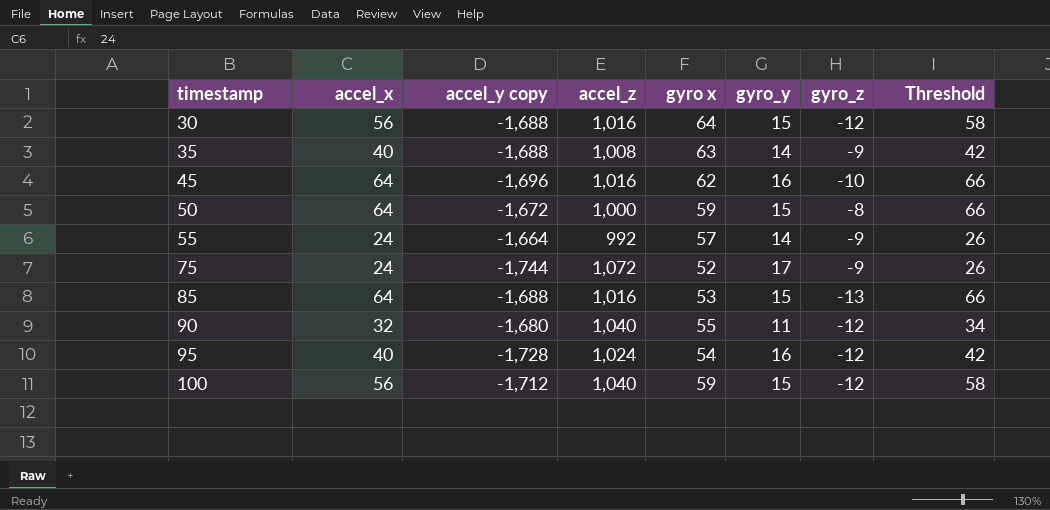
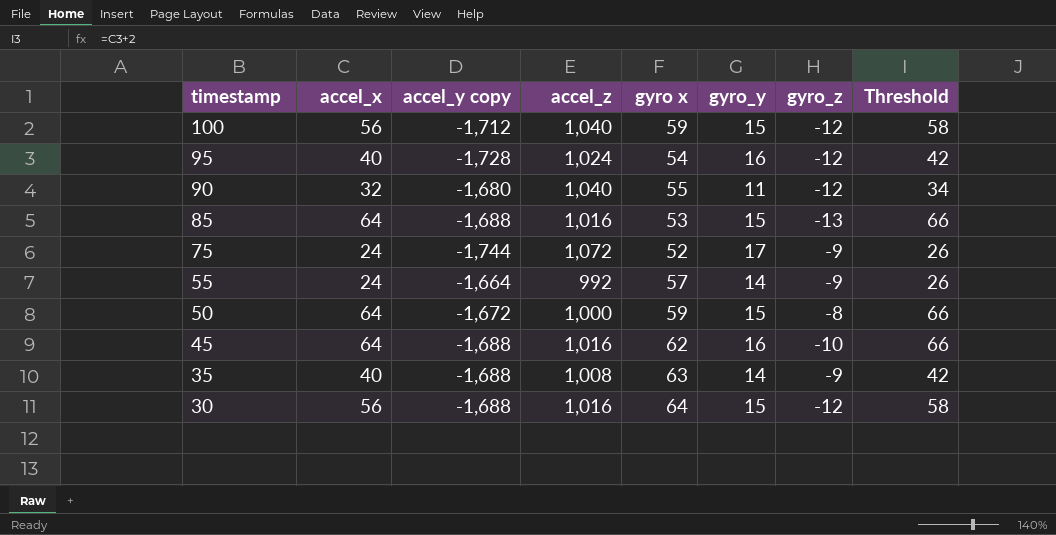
row order: timestamp ascending -> timestamp descending
45 | accel_y copy: -1,696 -> -1,688

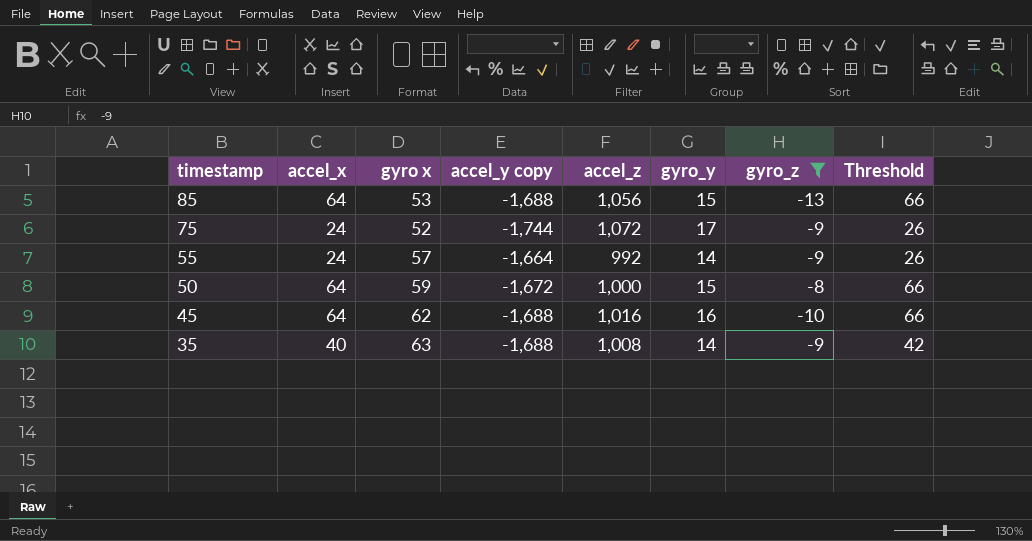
filter: none -> gyro_z != -12
column gyro x | position: 5 -> 3
85 | accel_z: 1,016 -> 1,056

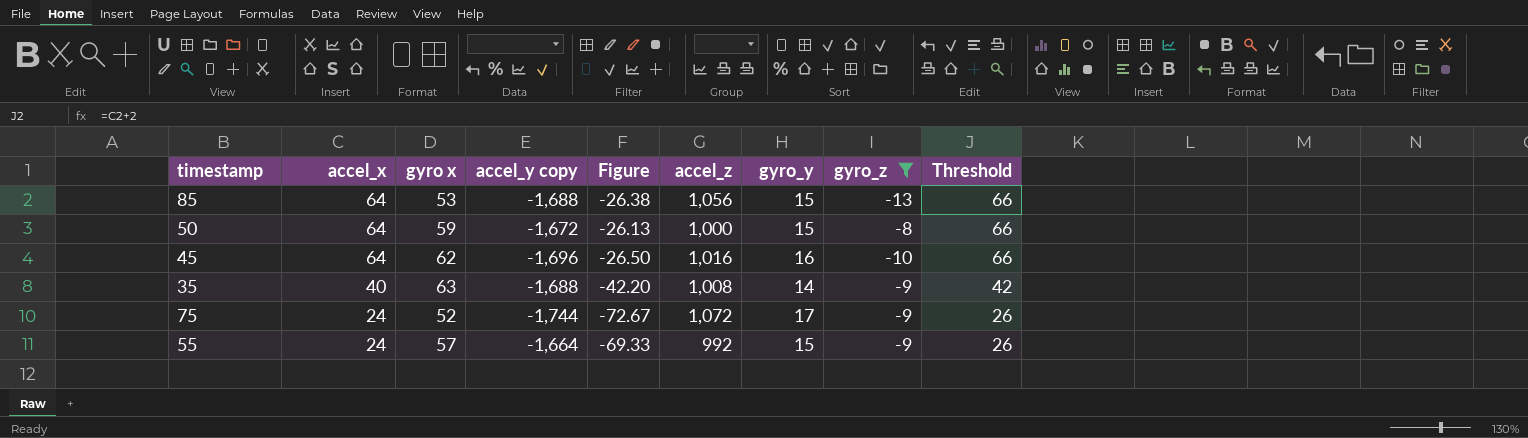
row order: timestamp descending -> accel_x descending
column Figure | formula: none -> [accel_y copy] / [accel_x]
45 | accel_y copy: -1,688 -> -1,696
55 | gyro_y: 14 -> 15

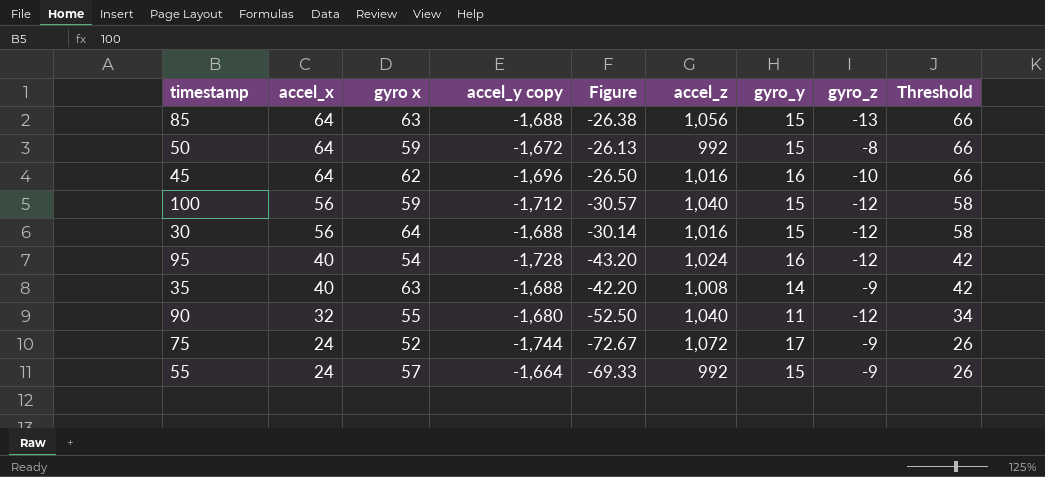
filter: gyro_z != -12 -> none
85 | gyro x: 53 -> 63
50 | accel_z: 1,000 -> 992

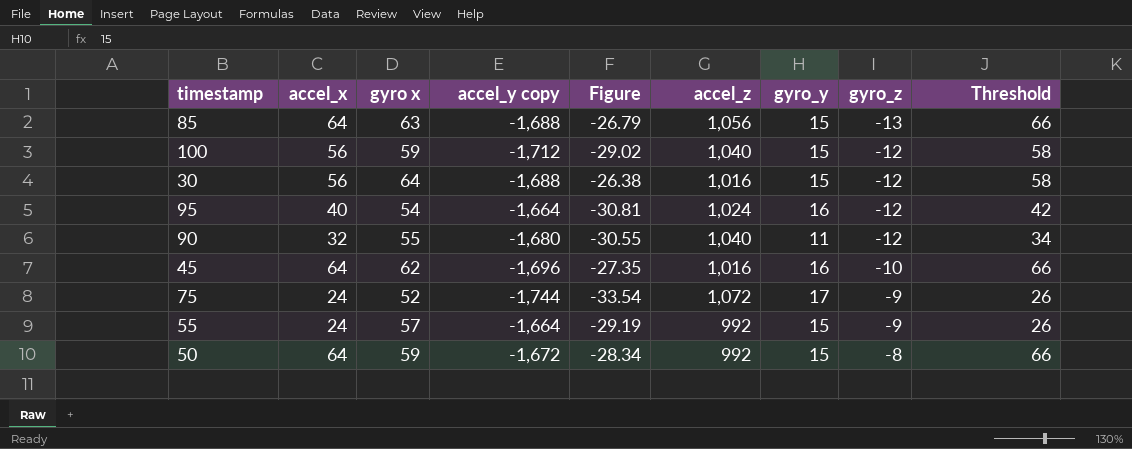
row order: accel_x descending -> gyro_z ascending
column Figure | formula: [accel_y copy] / [accel_x] -> [accel_y copy] / [gyro x]
row 35: 40 | 63 | -1,688 | -42.20 | 1,008 | 14 | -9 | 42 -> none
95 | accel_y copy: -1,728 -> -1,664

